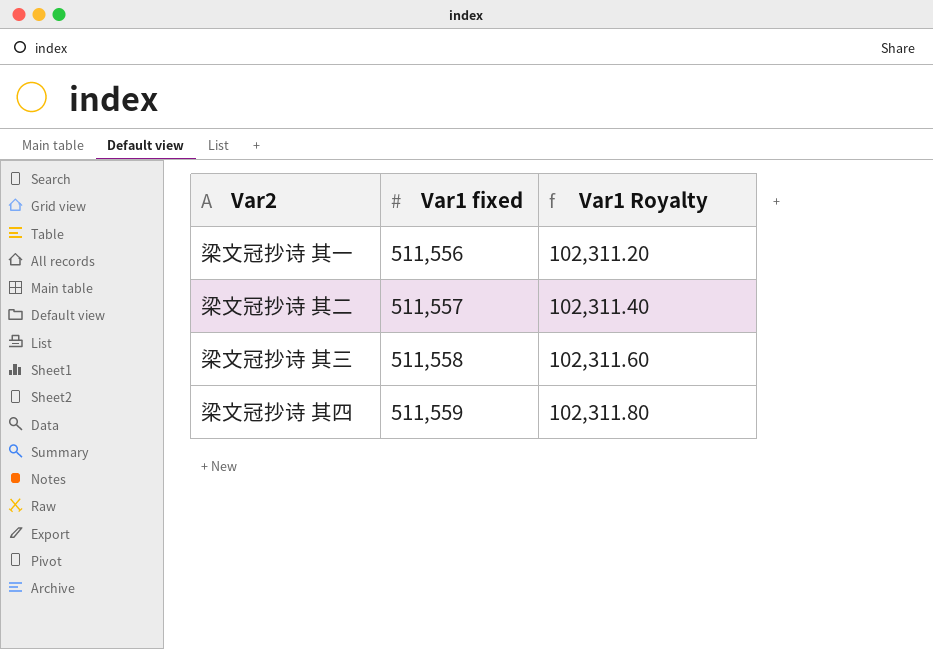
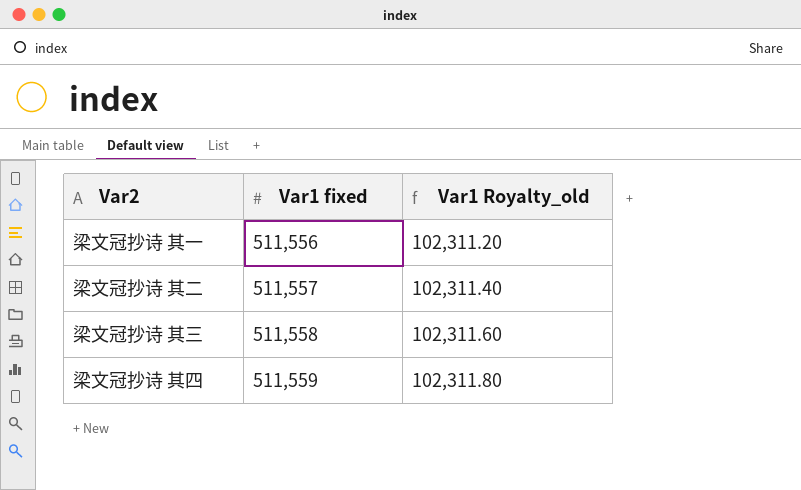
column name: Var1 Royalty -> Var1 Royalty_old

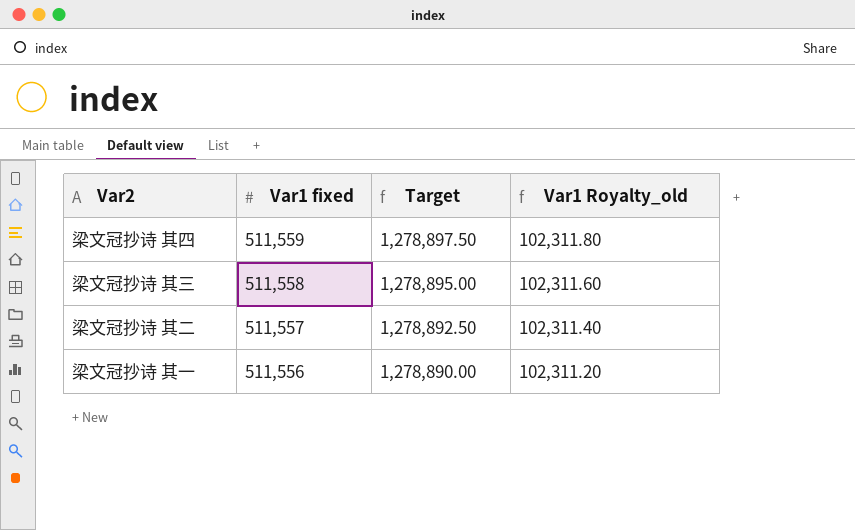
row order: Var1 fixed ascending -> Var1 fixed descending
column Target | formula: none -> [Var1 fixed] * 2.5

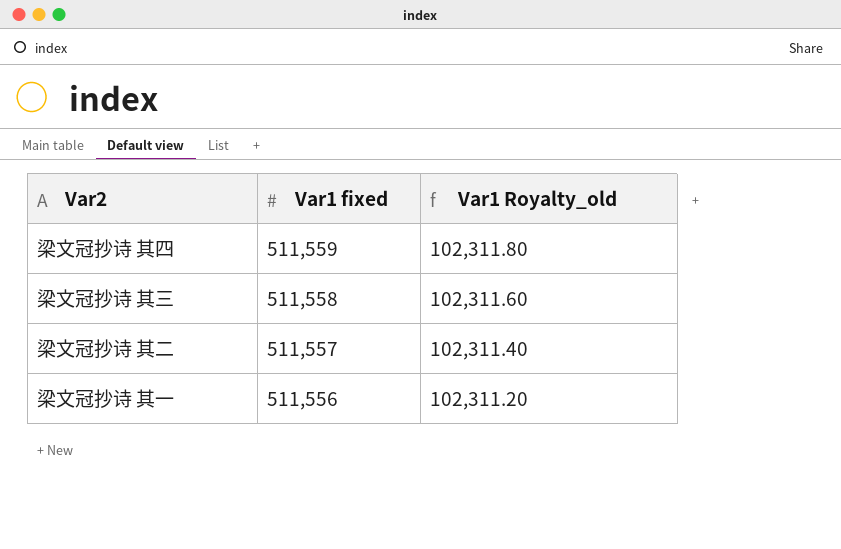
column Target | formula: [Var1 fixed] * 2.5 -> none

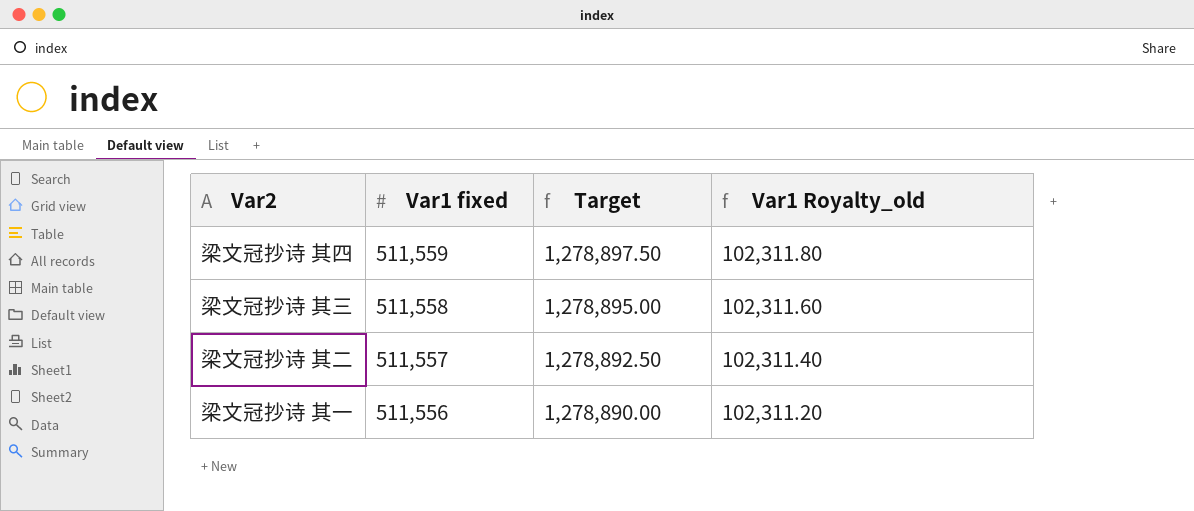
column Target | formula: none -> [Var1 fixed] * 2.5

